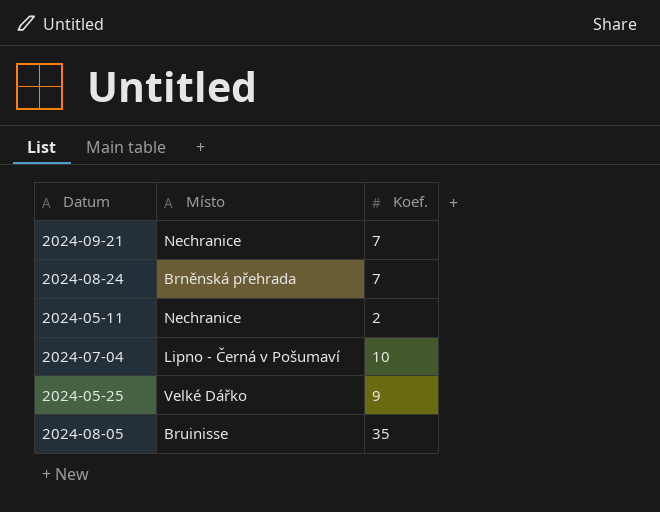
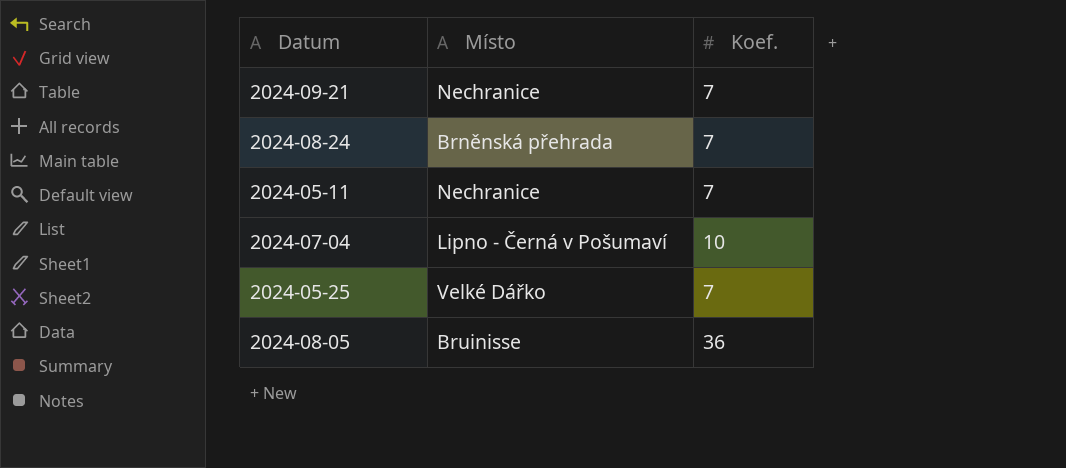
2024-05-11 | Koef.: 2 -> 7
2024-05-25 | Koef.: 9 -> 7
2024-08-05 | Koef.: 35 -> 36

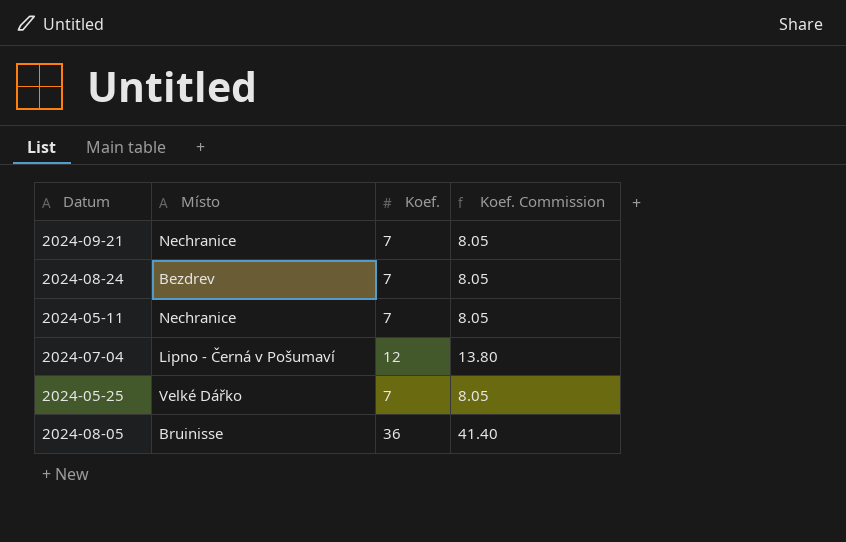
column Koef. Commission | formula: none -> [Koef.] * 1.15
2024-08-24 | Místo: Brněnská přehrada -> Bezdrev
2024-07-04 | Koef.: 10 -> 12

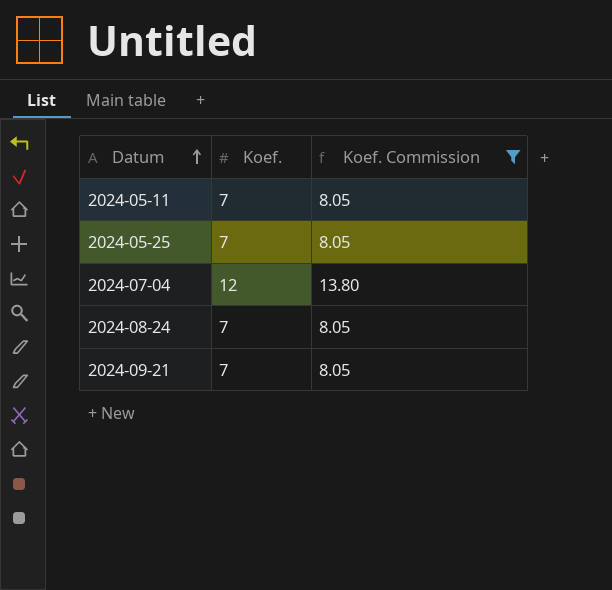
filter: none -> Koef. Commission != 41.40
row order: none -> Datum ascending
column Místo | position: 2 -> none

